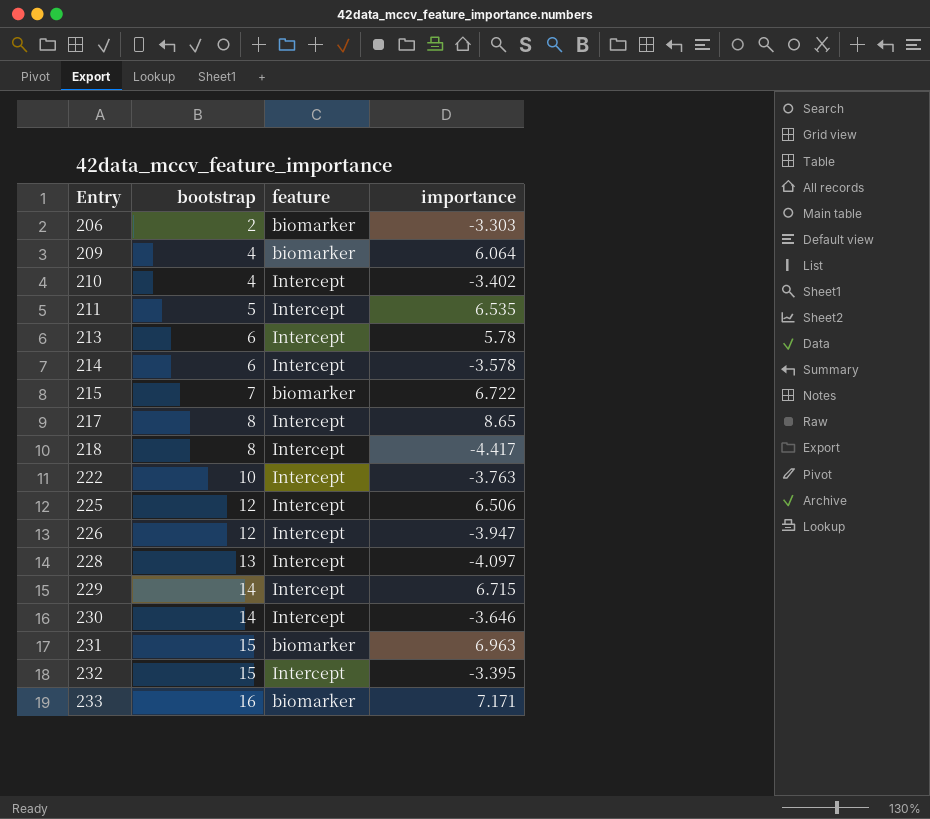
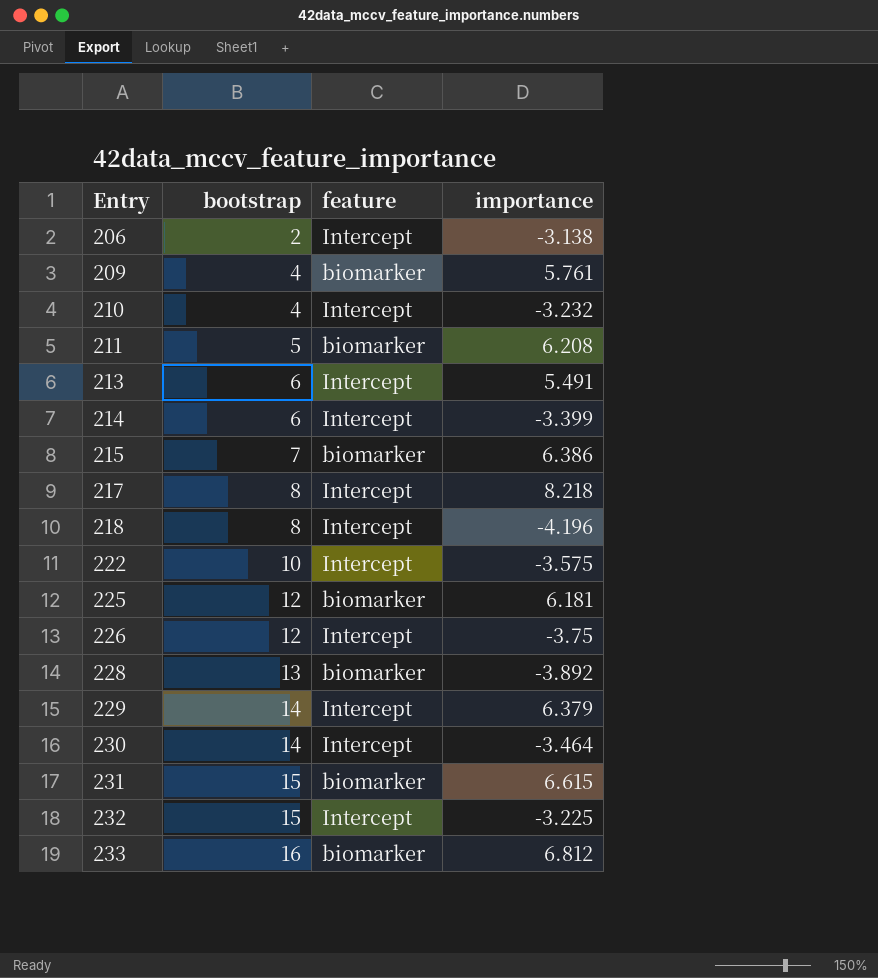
206 | feature: biomarker -> Intercept
206 | importance: -3.303 -> -3.138
209 | importance: 6.064 -> 5.761
210 | importance: -3.402 -> -3.232
211 | feature: Intercept -> biomarker
211 | importance: 6.535 -> 6.208
213 | importance: 5.78 -> 5.491
214 | importance: -3.578 -> -3.399
215 | importance: 6.722 -> 6.386
217 | importance: 8.65 -> 8.218
218 | importance: -4.417 -> -4.196
222 | importance: -3.763 -> -3.575
225 | feature: Intercept -> biomarker
225 | importance: 6.506 -> 6.181
226 | importance: -3.947 -> -3.75
228 | feature: Intercept -> biomarker
228 | importance: -4.097 -> -3.892
229 | importance: 6.715 -> 6.379
230 | importance: -3.646 -> -3.464
231 | importance: 6.963 -> 6.615
232 | importance: -3.395 -> -3.225
233 | importance: 7.171 -> 6.812

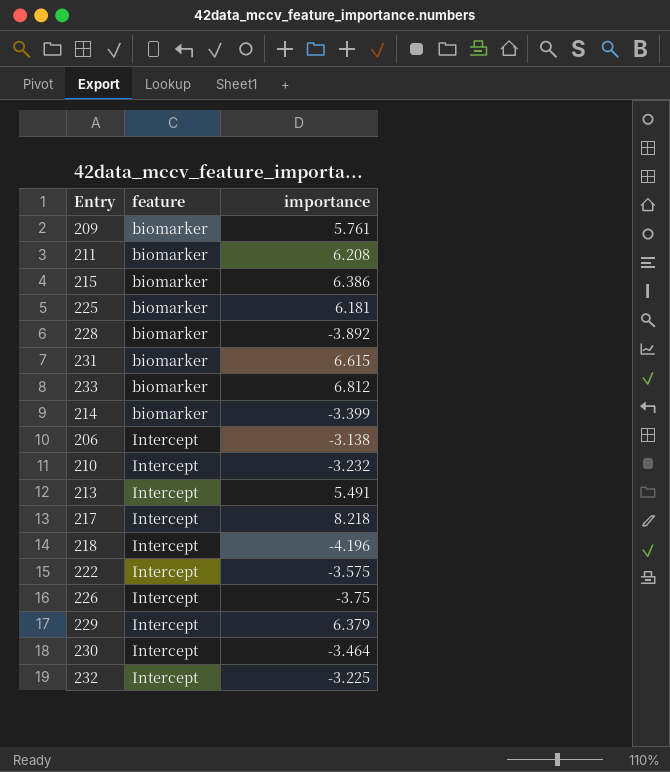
row order: Entry ascending -> feature ascending
column bootstrap | position: 2 -> none
214 | feature: Intercept -> biomarker

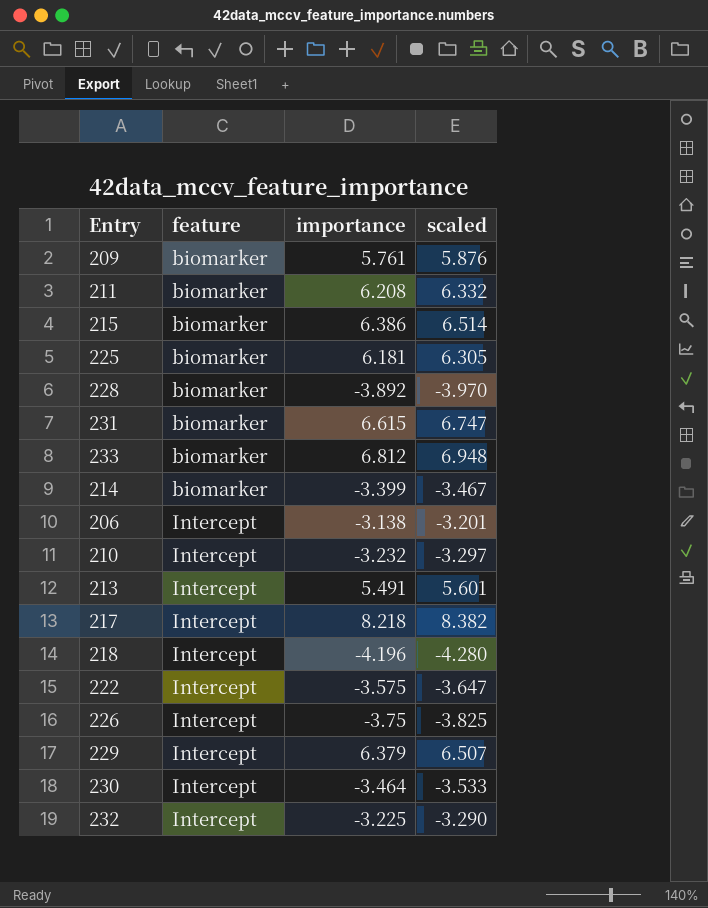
column scaled | formula: none -> [importance] * 1.02

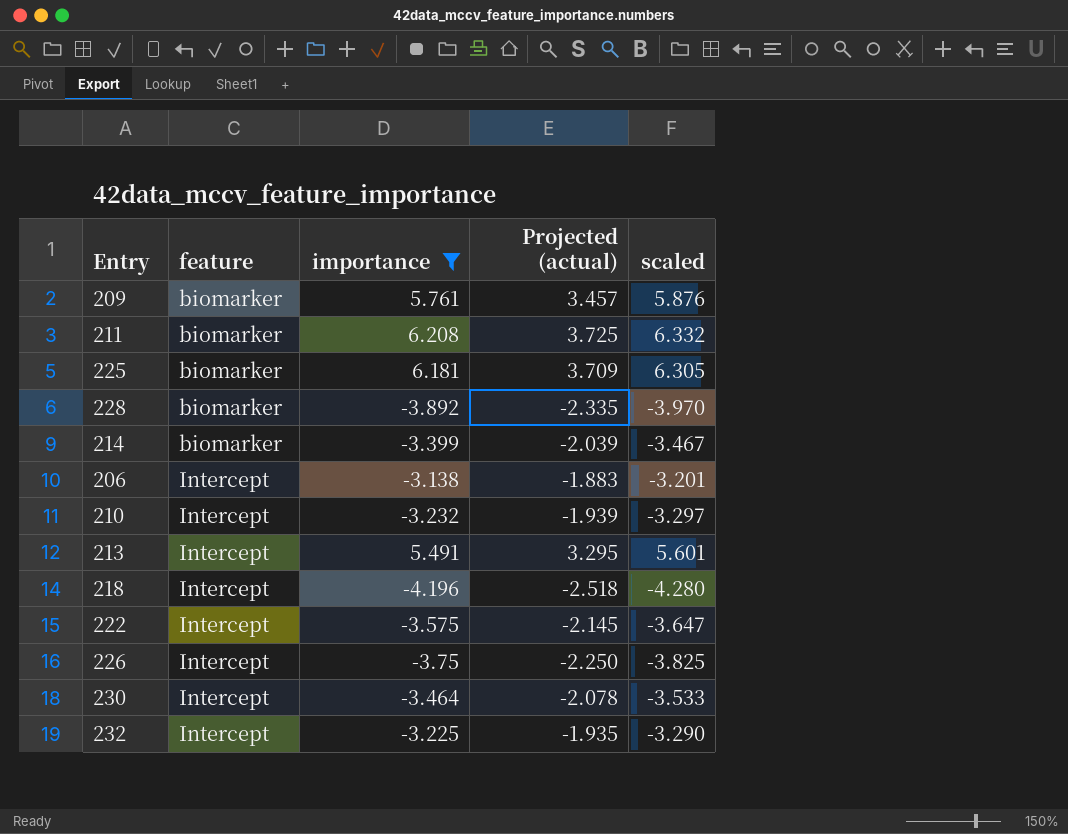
filter: none -> importance <= 6.208
column Projected (actual) | formula: none -> [importance] * 0.6

